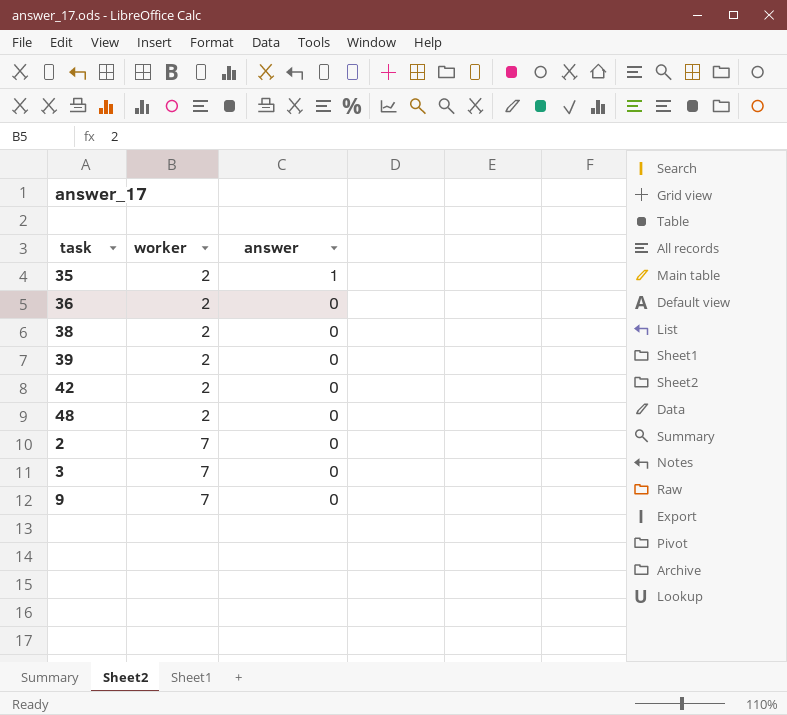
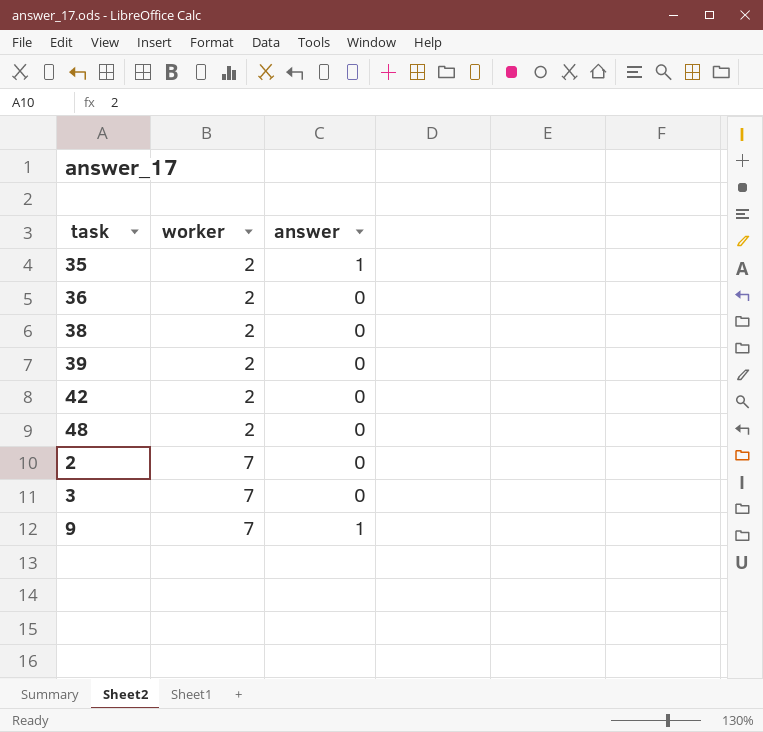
9 | answer: 0 -> 1

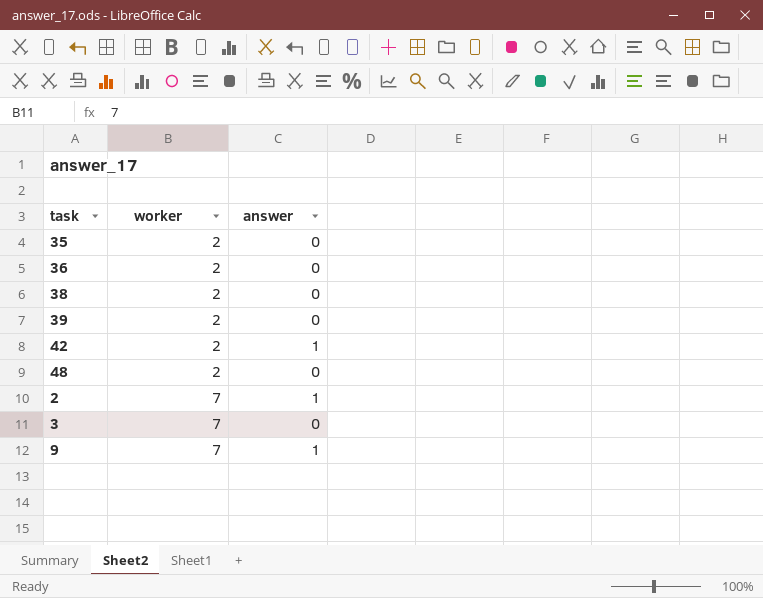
35 | answer: 1 -> 0
42 | answer: 0 -> 1
2 | answer: 0 -> 1

